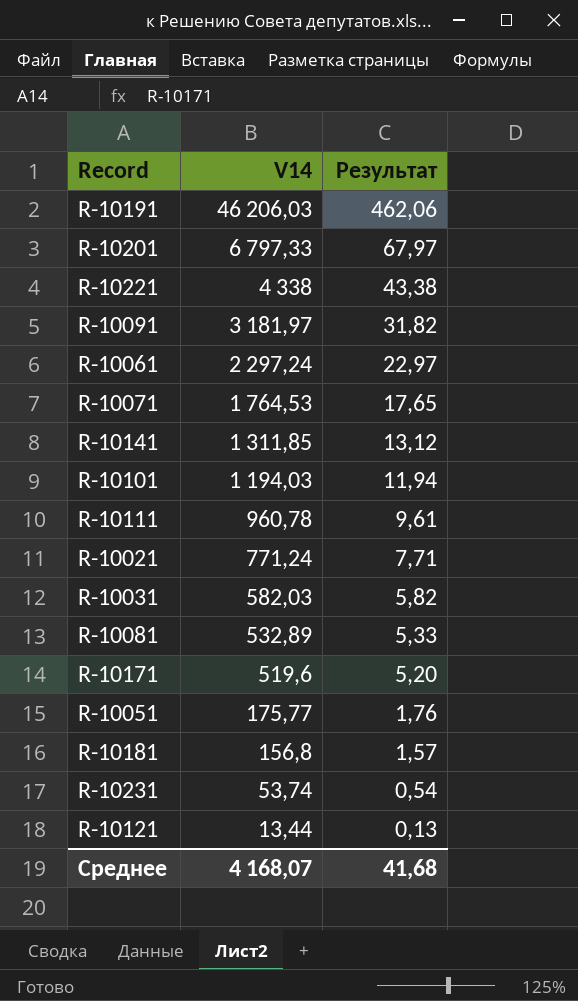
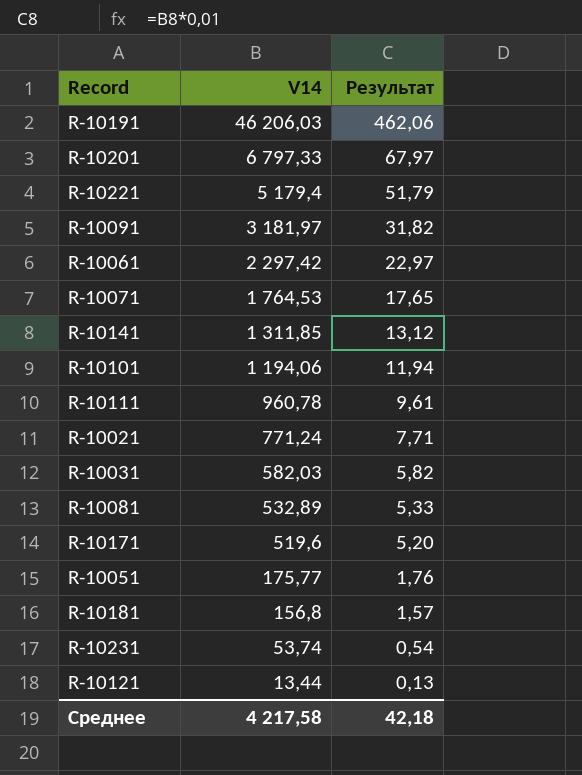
R-10221 | V14: 4 338 -> 5 179,4
R-10221 | Результат: 43,38 -> 51,79
R-10061 | V14: 2 297,24 -> 2 297,42
R-10101 | V14: 1 194,03 -> 1 194,06
Среднее | V14: 4 168,07 -> 4 217,58
Среднее | Результат: 41,68 -> 42,18

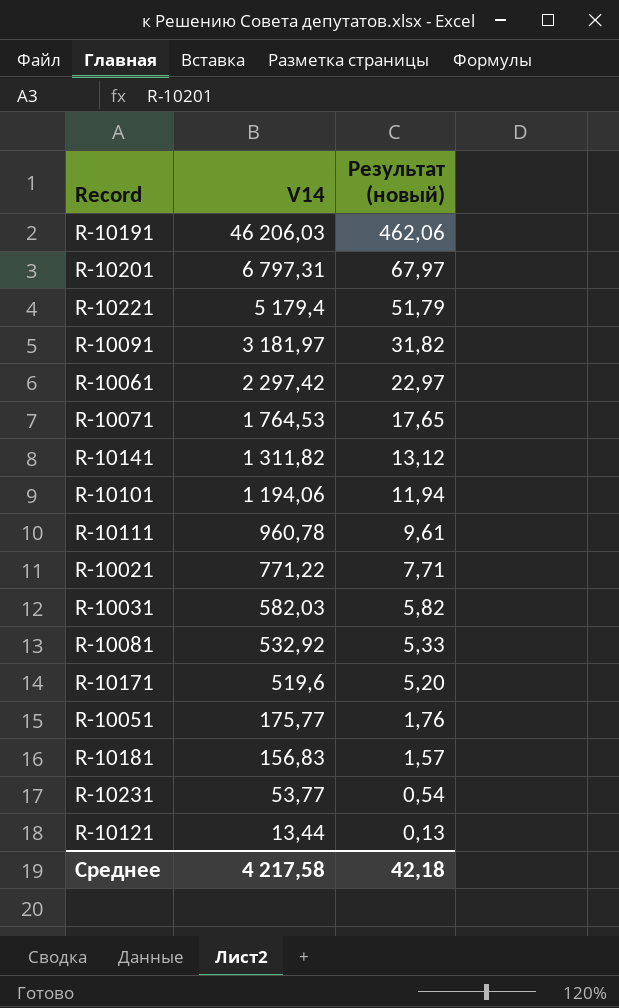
column name: Результат -> Результат (новый)
R-10201 | V14: 6 797,33 -> 6 797,31
R-10141 | V14: 1 311,85 -> 1 311,82
R-10021 | V14: 771,24 -> 771,22
R-10081 | V14: 532,89 -> 532,92
R-10181 | V14: 156,8 -> 156,83
R-10231 | V14: 53,74 -> 53,77

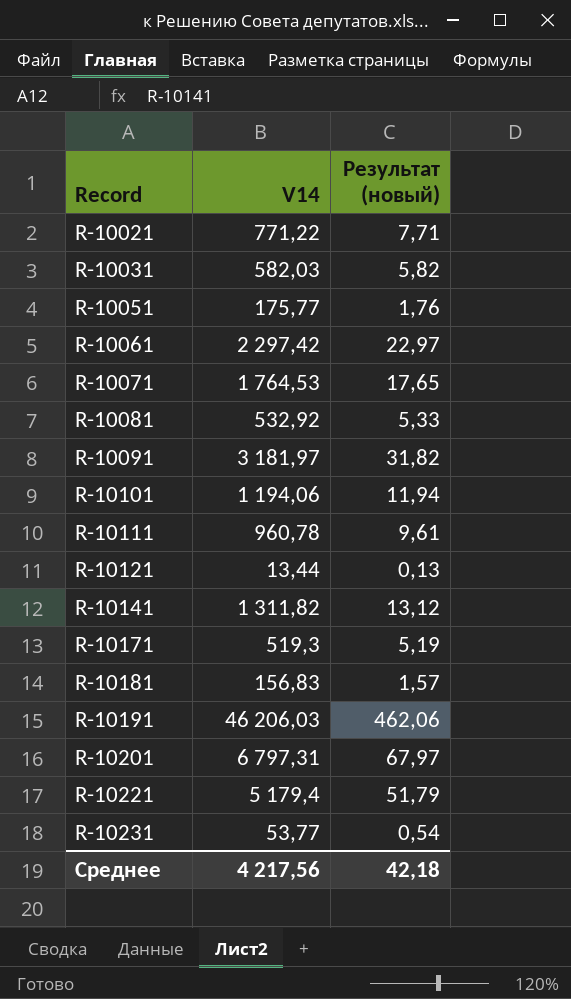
row order: V14 descending -> Record ascending
R-10171 | V14: 519,6 -> 519,3
R-10171 | Результат (новый): 5,20 -> 5,19
Среднее | V14: 4 217,58 -> 4 217,56

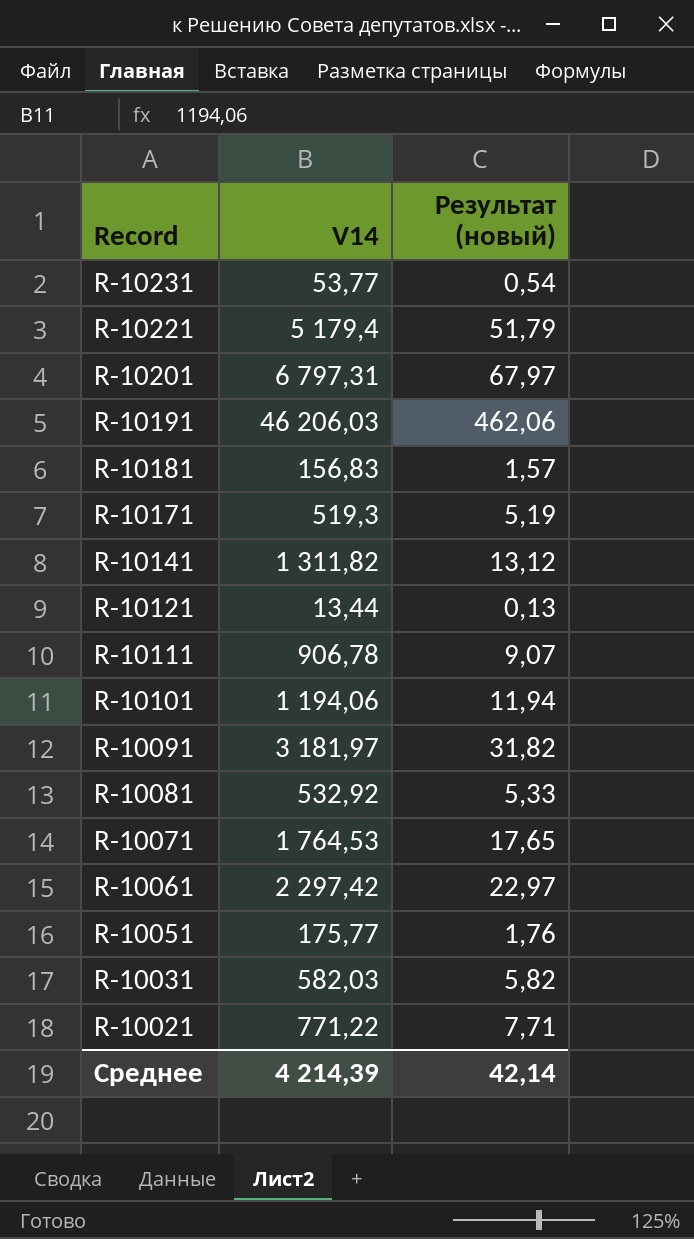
row order: Record ascending -> Record descending
R-10111 | V14: 960,78 -> 906,78
R-10111 | Результат (новый): 9,61 -> 9,07
Среднее | V14: 4 217,56 -> 4 214,39
Среднее | Результат (новый): 42,18 -> 42,14

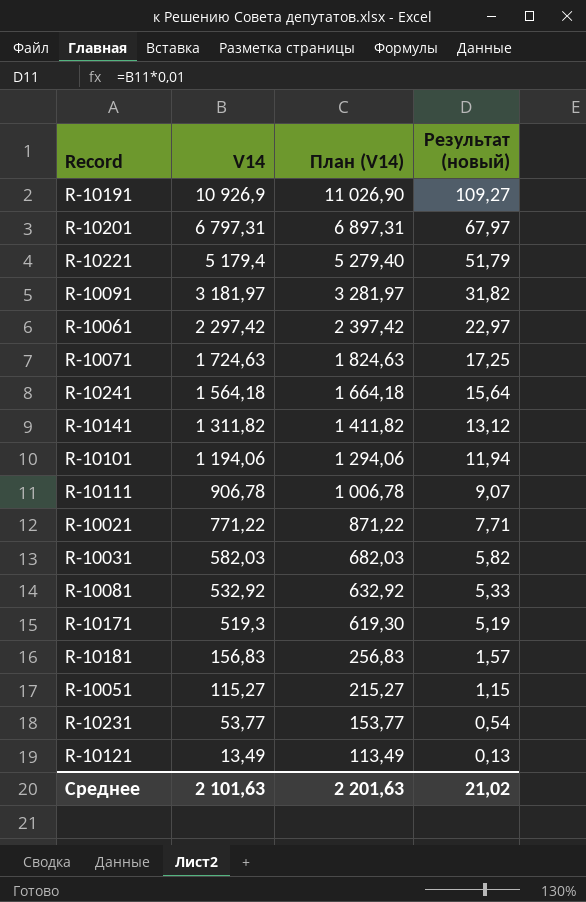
row order: Record descending -> V14 descending
column План (V14) | formula: none -> [V14] + 100
R-10191 | V14: 46 206,03 -> 10 926,9
R-10191 | Результат (новый): 462,06 -> 109,27
R-10071 | V14: 1 764,53 -> 1 724,63
R-10071 | Результат (новый): 17,65 -> 17,25
row R-10241: none -> 1 564,18 | 1 664,18 | 15,64
R-10051 | V14: 175,77 -> 115,27
R-10051 | Результат (новый): 1,76 -> 1,15
R-10121 | V14: 13,44 -> 13,49
Среднее | V14: 4 214,39 -> 2 101,63
Среднее | Результат (новый): 42,14 -> 21,02

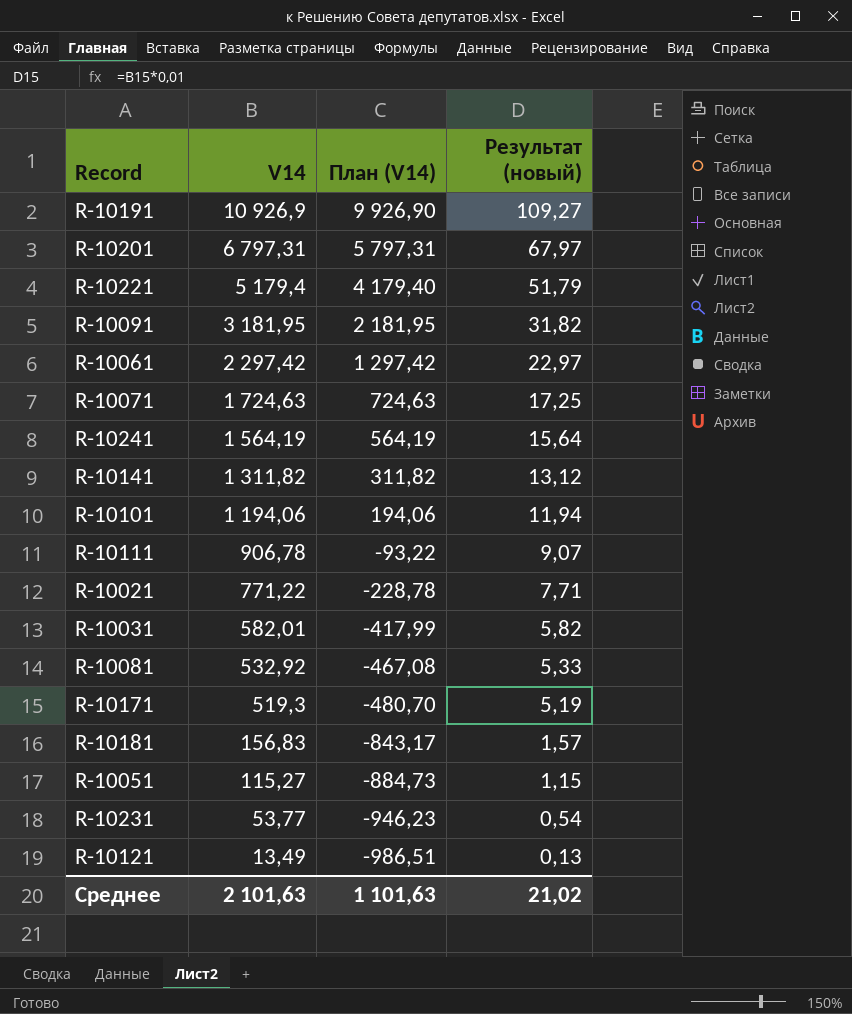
column План (V14) | formula: [V14] + 100 -> [V14] - 1000
R-10091 | V14: 3 181,97 -> 3 181,95
R-10241 | V14: 1 564,18 -> 1 564,19
R-10031 | V14: 582,03 -> 582,01
Среднее | План (V14): 2 201,63 -> 1 101,63

